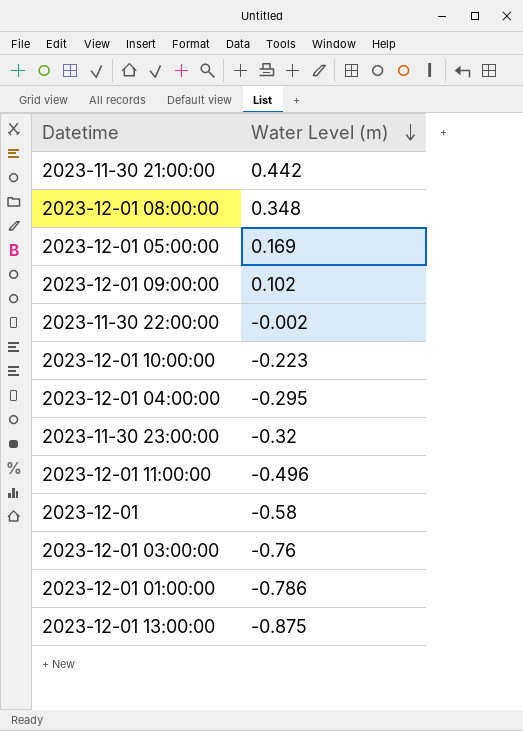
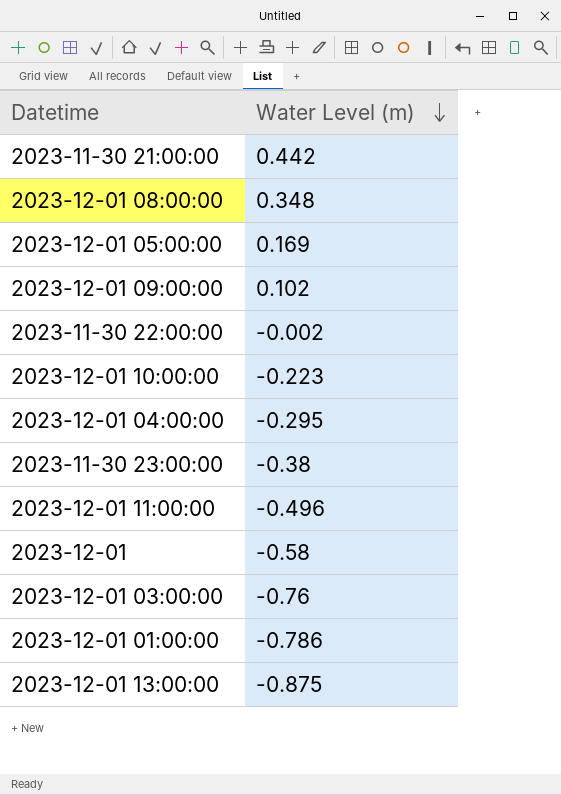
2023-11-30 23:00:00 | Water Level (m): -0.32 -> -0.38

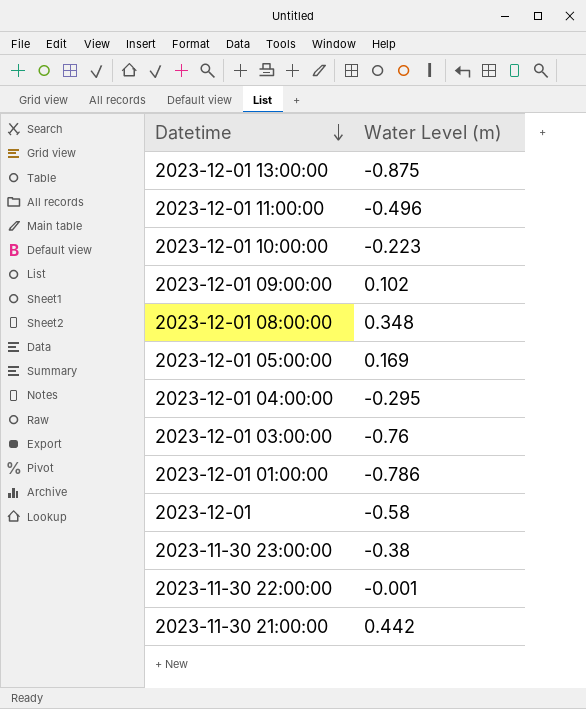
row order: Water Level (m) descending -> Datetime descending
2023-11-30 22:00:00 | Water Level (m): -0.002 -> -0.001

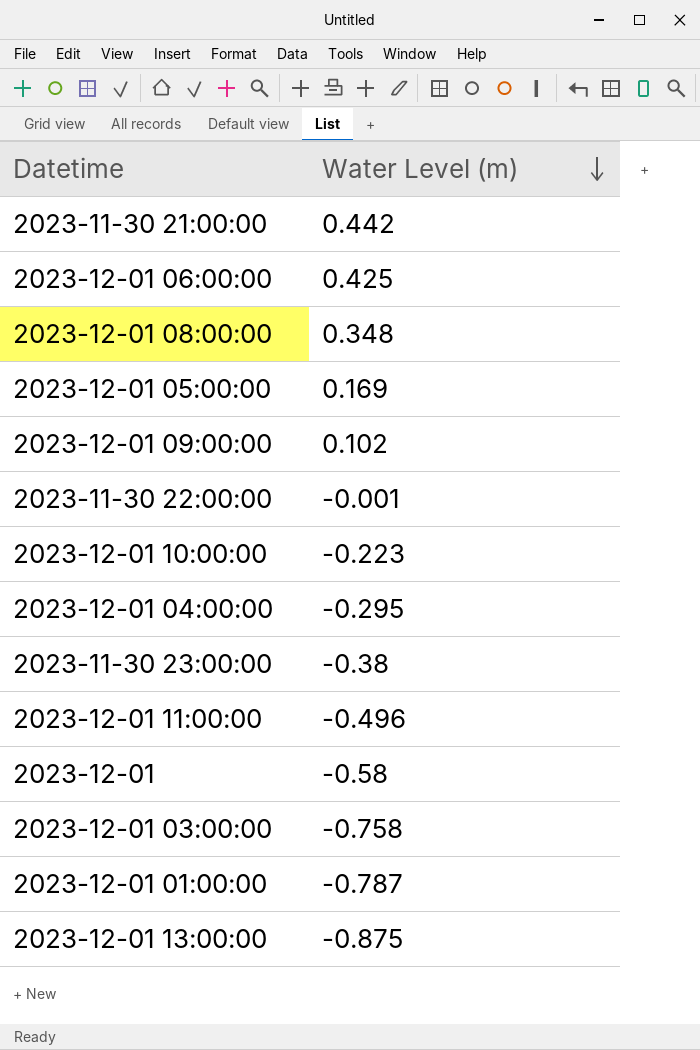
row order: Datetime descending -> Water Level (m) descending
row 2023-12-01 06:00:00: none -> 0.425
2023-12-01 03:00:00 | Water Level (m): -0.76 -> -0.758
2023-12-01 01:00:00 | Water Level (m): -0.786 -> -0.787

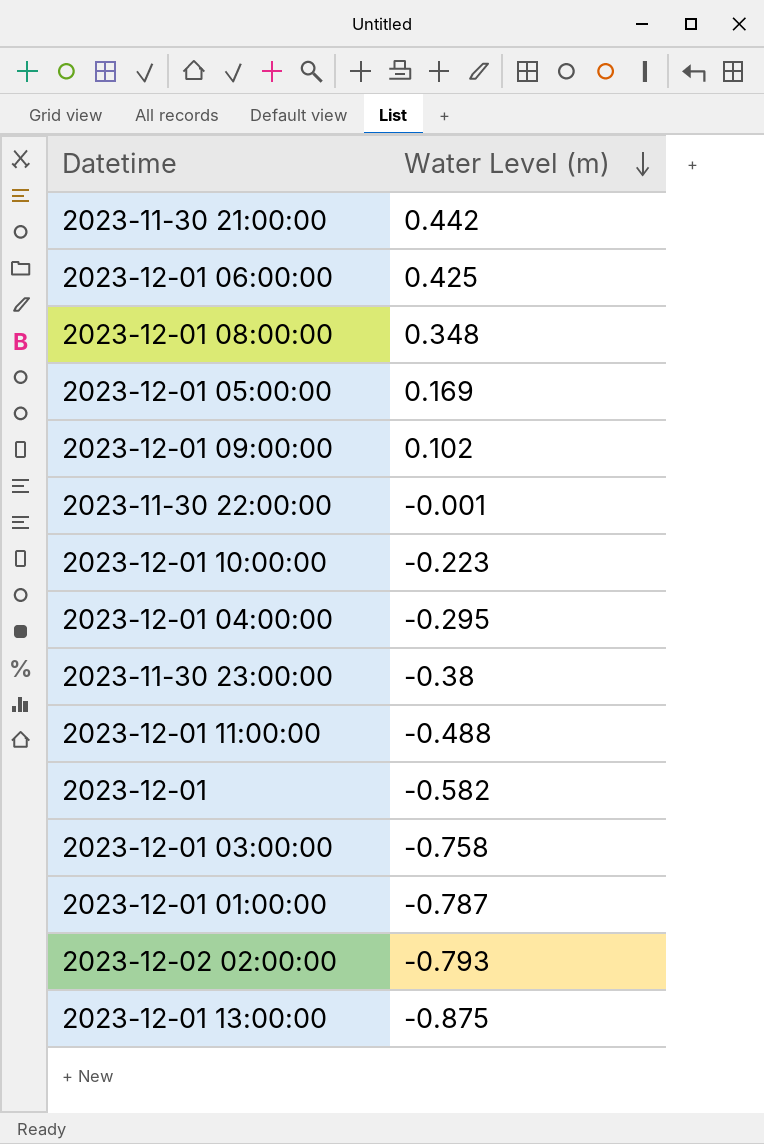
2023-12-01 11:00:00 | Water Level (m): -0.496 -> -0.488
2023-12-01 | Water Level (m): -0.58 -> -0.582
row 2023-12-02 02:00:00: none -> -0.793

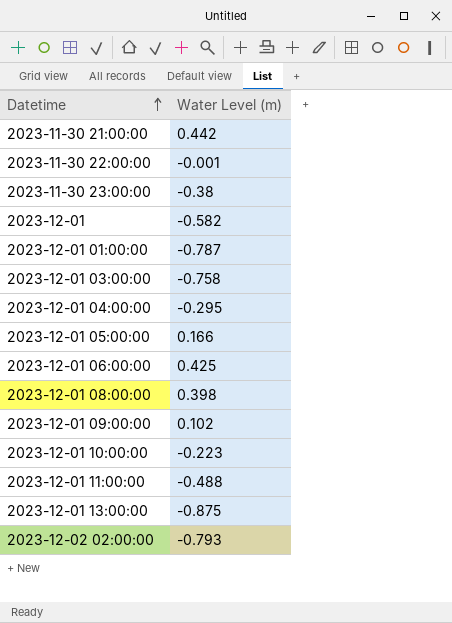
row order: Water Level (m) descending -> Datetime ascending
2023-12-01 05:00:00 | Water Level (m): 0.169 -> 0.166
2023-12-01 08:00:00 | Water Level (m): 0.348 -> 0.398

